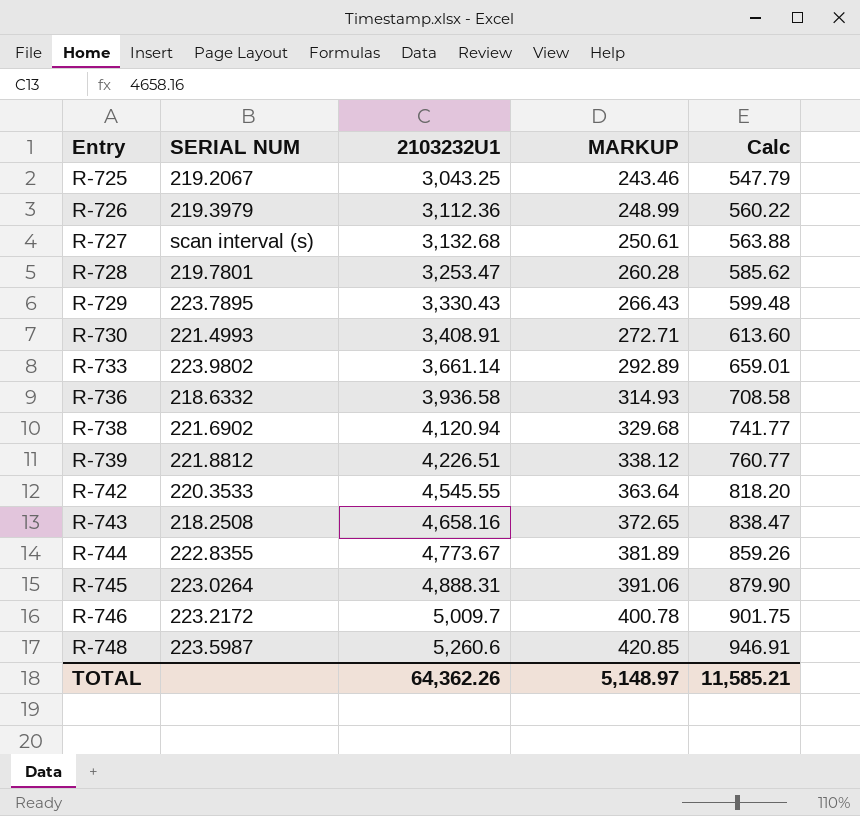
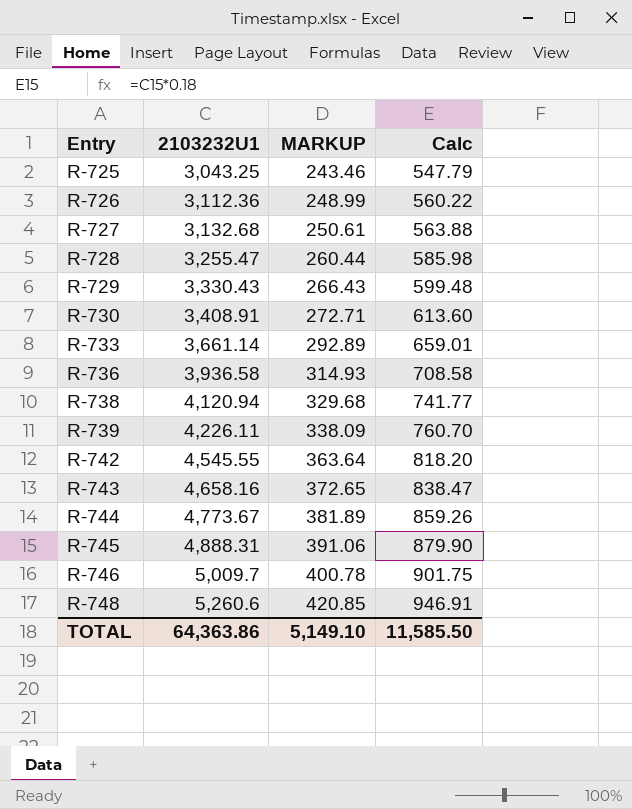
column SERIAL NUM | position: 2 -> none
R-728 | 2103232U1: 3,253.47 -> 3,255.47
R-728 | MARKUP: 260.28 -> 260.44
R-728 | Calc: 585.62 -> 585.98
R-739 | 2103232U1: 4,226.51 -> 4,226.11
R-739 | MARKUP: 338.12 -> 338.09
R-739 | Calc: 760.77 -> 760.70
TOTAL | 2103232U1: 64,362.26 -> 64,363.86
TOTAL | MARKUP: 5,148.97 -> 5,149.10
TOTAL | Calc: 11,585.21 -> 11,585.50

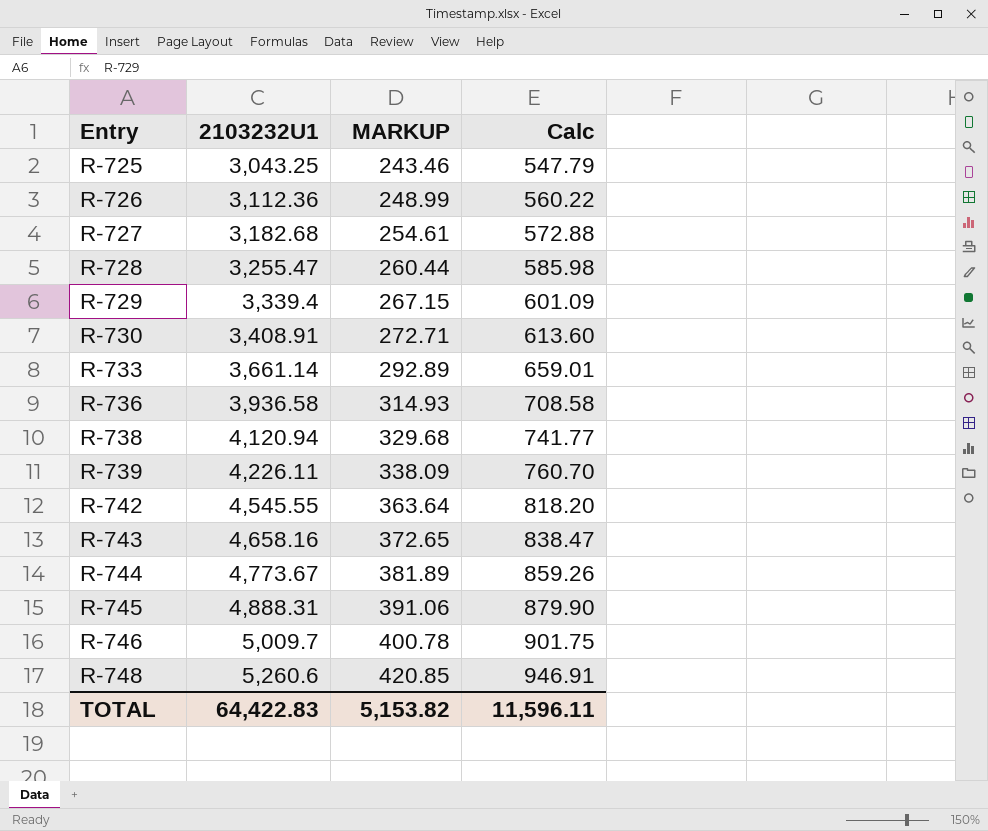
R-727 | 2103232U1: 3,132.68 -> 3,182.68
R-727 | MARKUP: 250.61 -> 254.61
R-727 | Calc: 563.88 -> 572.88
R-729 | 2103232U1: 3,330.43 -> 3,339.4
R-729 | MARKUP: 266.43 -> 267.15
R-729 | Calc: 599.48 -> 601.09
TOTAL | 2103232U1: 64,363.86 -> 64,422.83
TOTAL | MARKUP: 5,149.10 -> 5,153.82
TOTAL | Calc: 11,585.50 -> 11,596.11

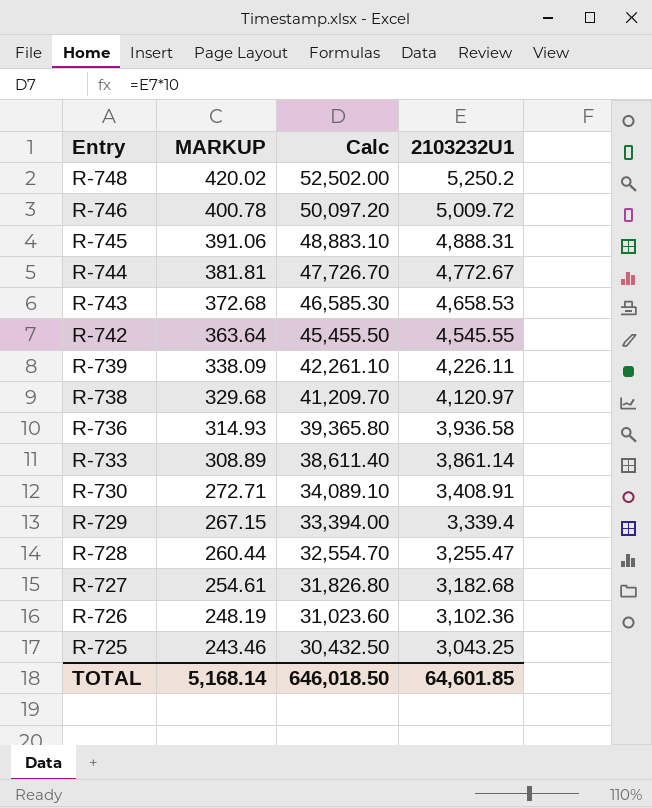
row order: Entry ascending -> Entry descending
column Calc | formula: [2103232U1] * 0.18 -> [2103232U1] * 10
column 2103232U1 | position: 2 -> 4
R-748 | MARKUP: 420.85 -> 420.02
R-748 | 2103232U1: 5,260.6 -> 5,250.2
R-746 | 2103232U1: 5,009.7 -> 5,009.72
R-744 | MARKUP: 381.89 -> 381.81
R-744 | 2103232U1: 4,773.67 -> 4,772.67
R-743 | MARKUP: 372.65 -> 372.68
R-743 | 2103232U1: 4,658.16 -> 4,658.53
R-738 | 2103232U1: 4,120.94 -> 4,120.97
R-733 | MARKUP: 292.89 -> 308.89
R-733 | 2103232U1: 3,661.14 -> 3,861.14
R-726 | MARKUP: 248.99 -> 248.19
R-726 | 2103232U1: 3,112.36 -> 3,102.36
TOTAL | MARKUP: 5,153.82 -> 5,168.14
TOTAL | Calc: 11,596.11 -> 646,018.50
TOTAL | 2103232U1: 64,422.83 -> 64,601.85

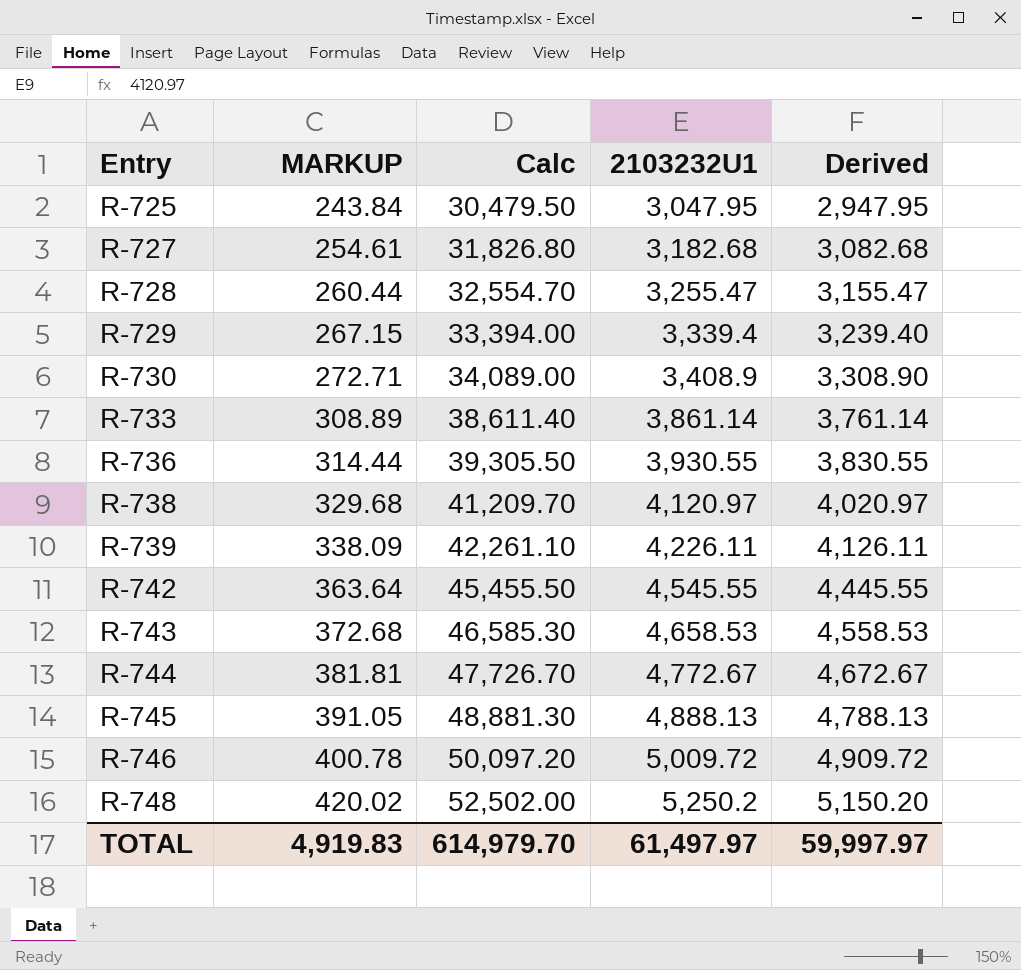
row order: Entry descending -> Entry ascending
column Derived | formula: none -> [2103232U1] - 100
row R-726: 248.19 | 31,023.60 | 3,102.36 -> none
R-725 | MARKUP: 243.46 -> 243.84
R-725 | Calc: 30,432.50 -> 30,479.50
R-725 | 2103232U1: 3,043.25 -> 3,047.95
R-730 | Calc: 34,089.10 -> 34,089.00
R-730 | 2103232U1: 3,408.91 -> 3,408.9
R-736 | MARKUP: 314.93 -> 314.44
R-736 | Calc: 39,365.80 -> 39,305.50
R-736 | 2103232U1: 3,936.58 -> 3,930.55
R-745 | MARKUP: 391.06 -> 391.05
R-745 | Calc: 48,883.10 -> 48,881.30
R-745 | 2103232U1: 4,888.31 -> 4,888.13
TOTAL | MARKUP: 5,168.14 -> 4,919.83
TOTAL | Calc: 646,018.50 -> 614,979.70
TOTAL | 2103232U1: 64,601.85 -> 61,497.97

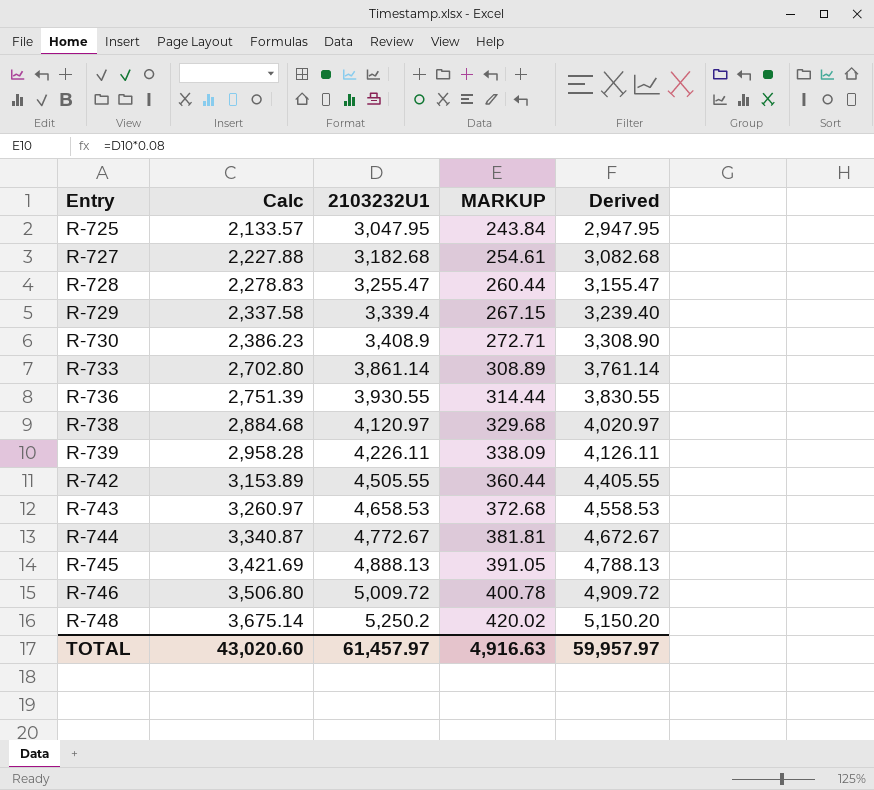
column Calc | formula: [2103232U1] * 10 -> [2103232U1] * 0.7
column MARKUP | position: 2 -> 4
R-742 | 2103232U1: 4,545.55 -> 4,505.55
R-742 | MARKUP: 363.64 -> 360.44
R-742 | Derived: 4,445.55 -> 4,405.55
TOTAL | Calc: 614,979.70 -> 43,020.60
TOTAL | 2103232U1: 61,497.97 -> 61,457.97
TOTAL | MARKUP: 4,919.83 -> 4,916.63
TOTAL | Derived: 59,997.97 -> 59,957.97

